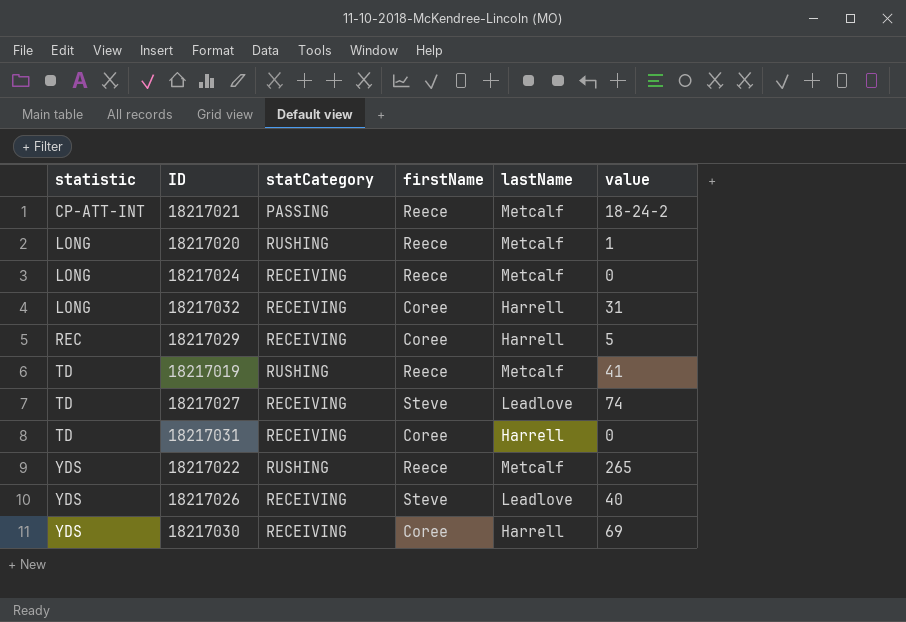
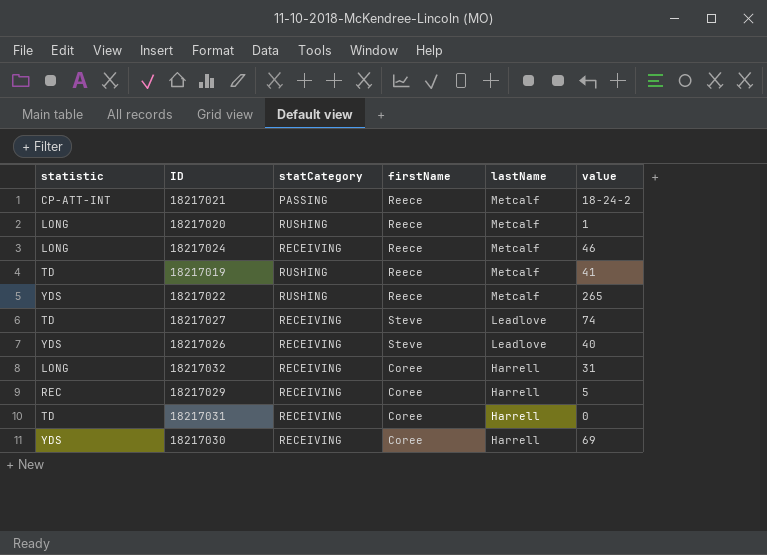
row order: statistic ascending -> lastName descending
18217024 | value: 0 -> 46

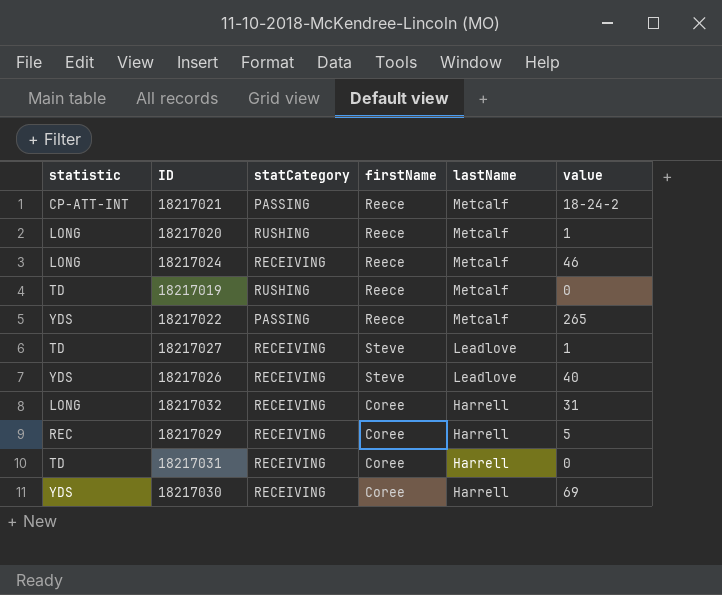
18217019 | value: 41 -> 0
18217022 | statCategory: RUSHING -> PASSING
18217027 | value: 74 -> 1

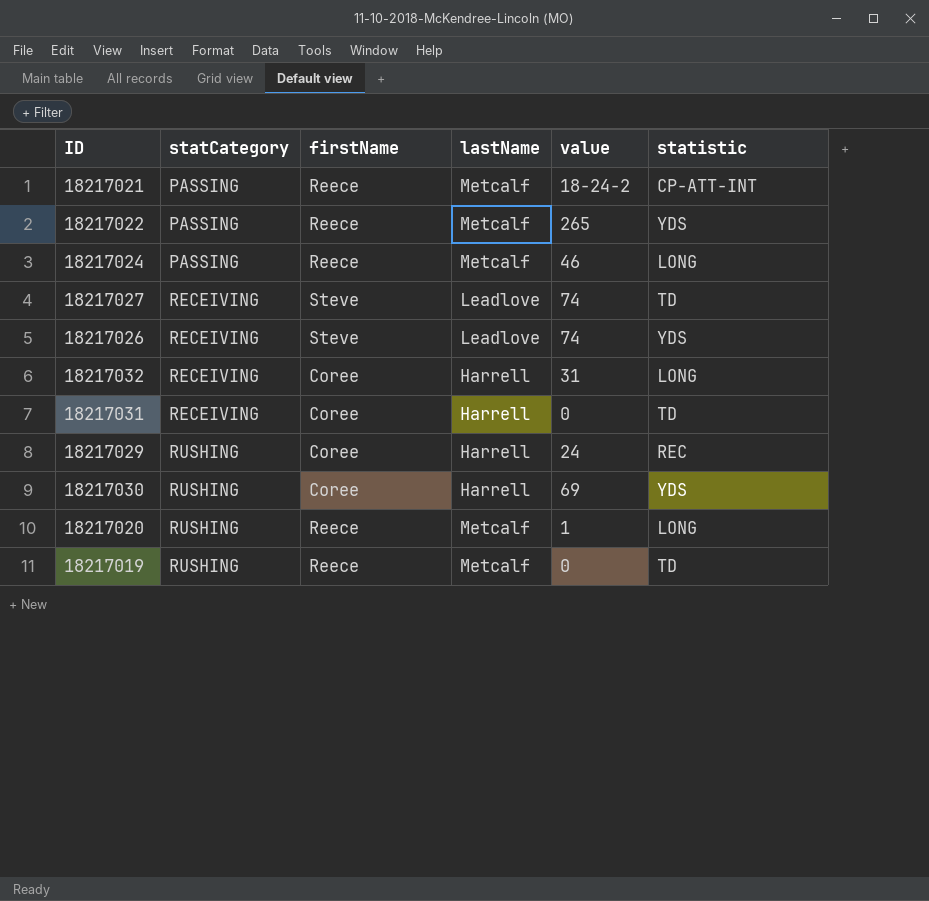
row order: lastName descending -> statCategory ascending
column statistic | position: 1 -> 6
18217024 | statCategory: RECEIVING -> PASSING
18217027 | value: 1 -> 74
18217026 | value: 40 -> 74
18217029 | statCategory: RECEIVING -> RUSHING
18217029 | value: 5 -> 24
18217030 | statCategory: RECEIVING -> RUSHING

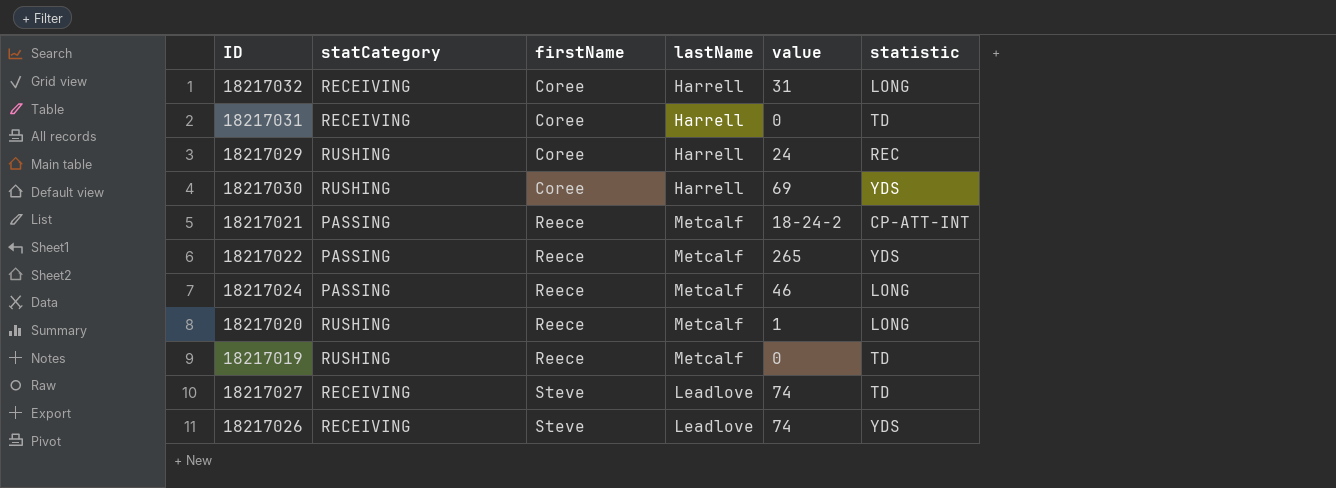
row order: statCategory ascending -> firstName ascending

